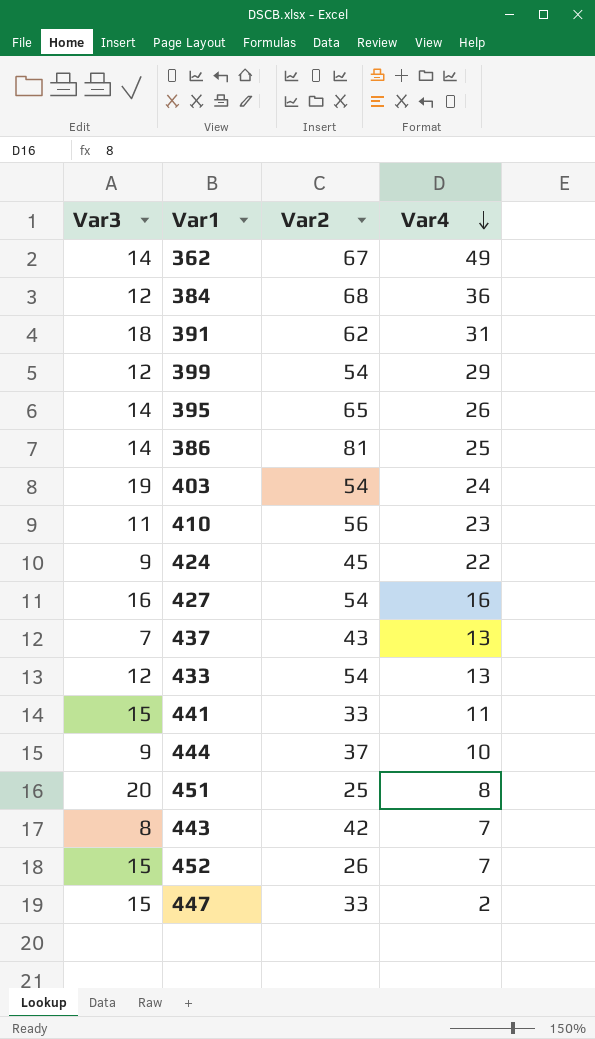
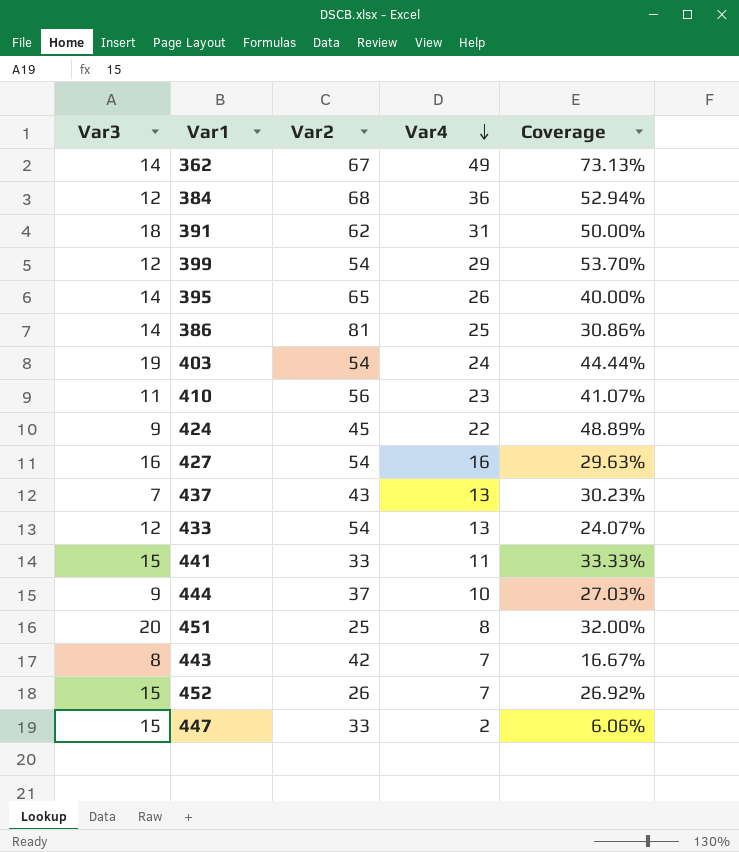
column Coverage | formula: none -> [Var4] / [Var2]

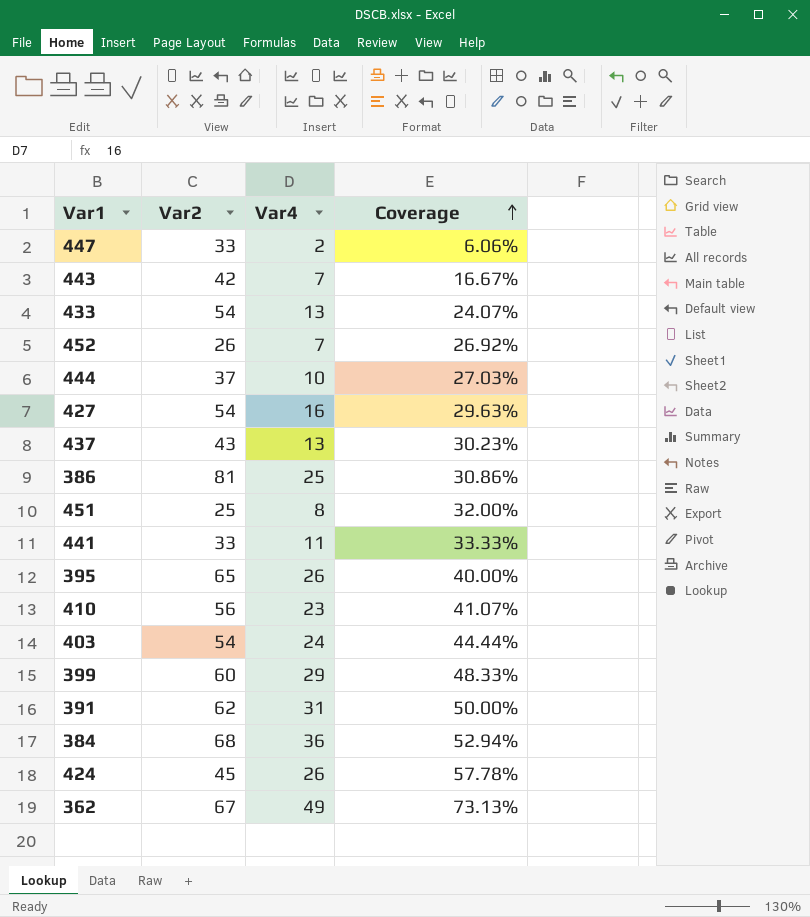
row order: Var4 descending -> Coverage ascending
column Var3 | position: 1 -> none
399 | Var2: 54 -> 60
399 | Coverage: 53.70% -> 48.33%
424 | Var4: 22 -> 26
424 | Coverage: 48.89% -> 57.78%

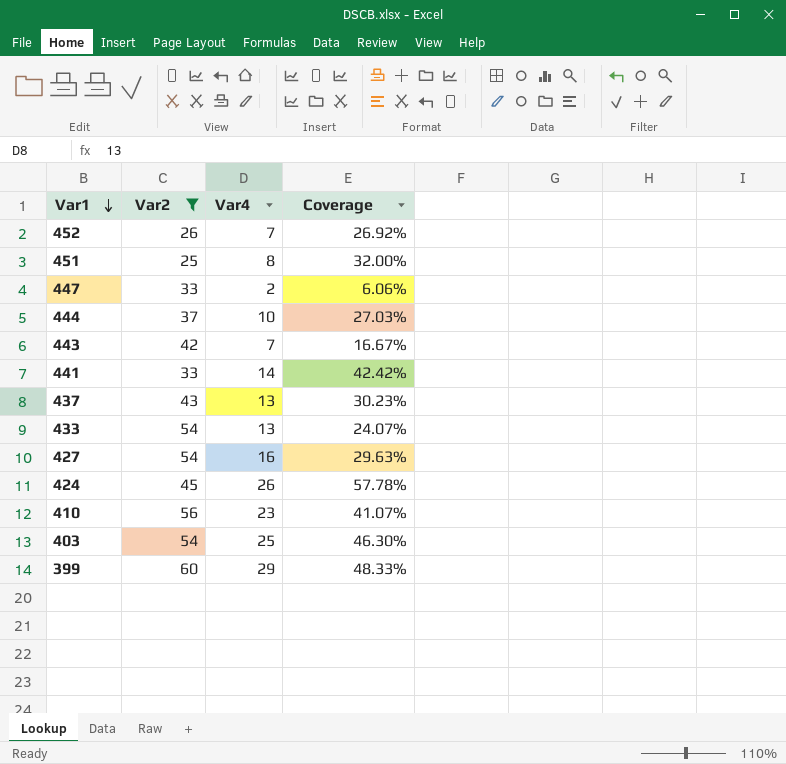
filter: none -> Var2 <= 60
row order: Coverage ascending -> Var1 descending
441 | Var4: 11 -> 14
441 | Coverage: 33.33% -> 42.42%
403 | Var4: 24 -> 25
403 | Coverage: 44.44% -> 46.30%

